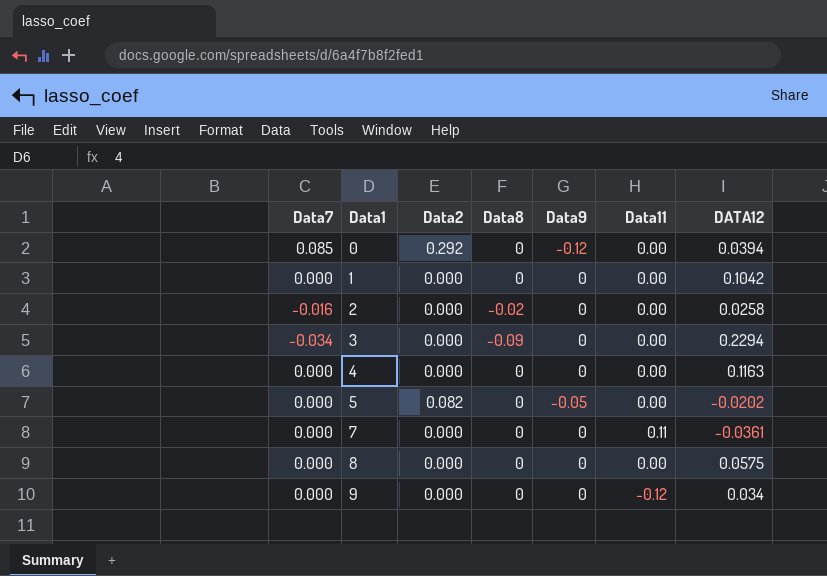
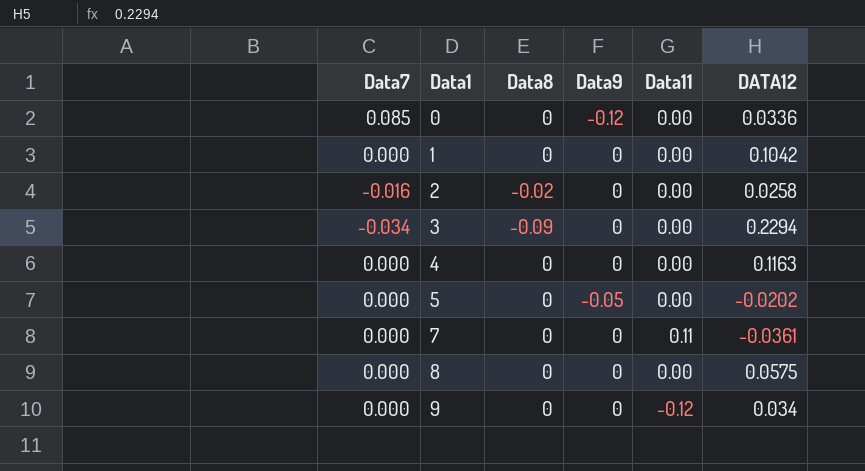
column Data2 | position: 3 -> none
0 | DATA12: 0.0394 -> 0.0336

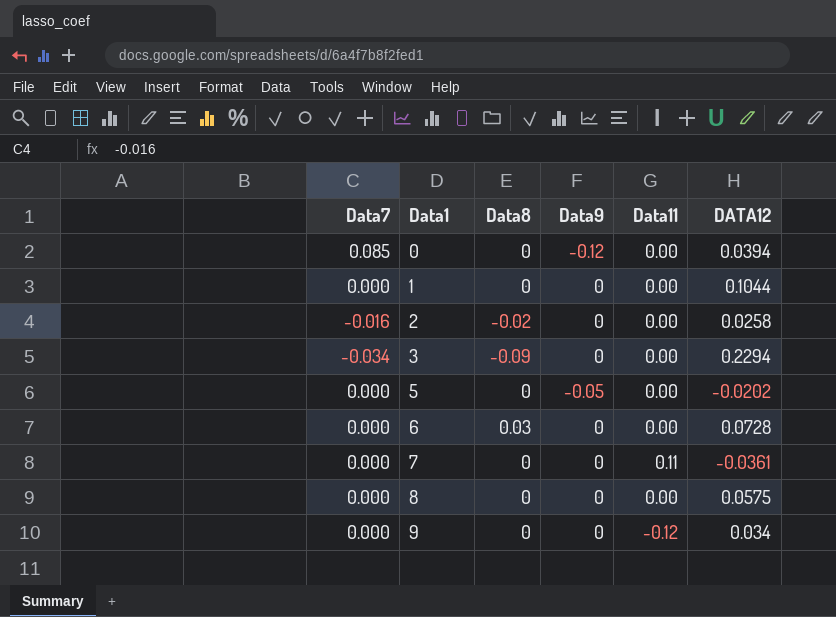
row 4: 0.000 | 0 | 0 | 0.00 | 0.1163 -> none
0 | DATA12: 0.0336 -> 0.0394
1 | DATA12: 0.1042 -> 0.1044
row 6: none -> 0.000 | 0.03 | 0 | 0.00 | 0.0728

